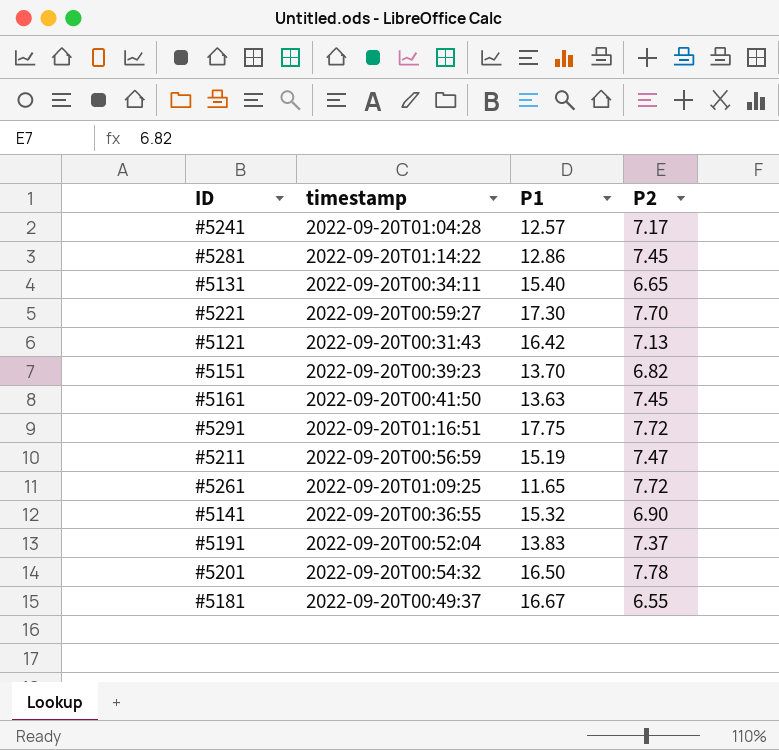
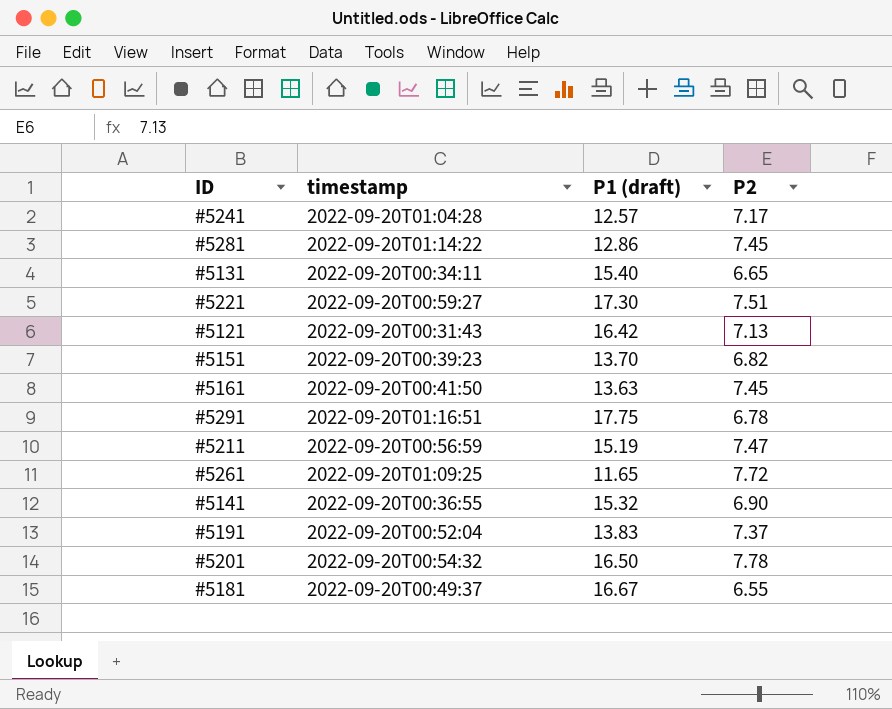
column name: P1 -> P1 (draft)
#5221 | P2: 7.70 -> 7.51
#5291 | P2: 7.72 -> 6.78

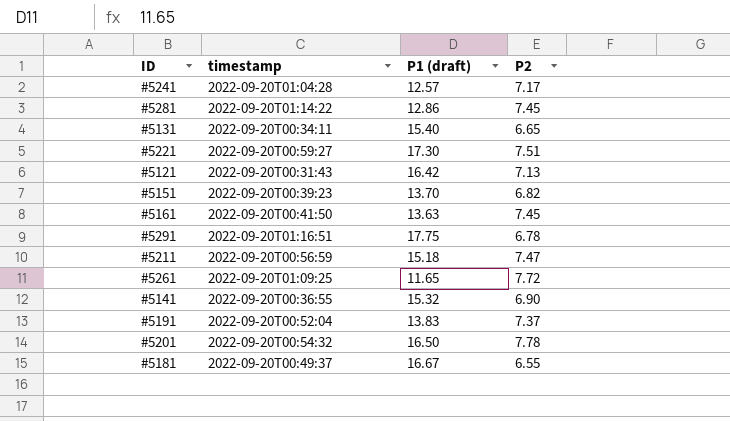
#5211 | P1 (draft): 15.19 -> 15.18

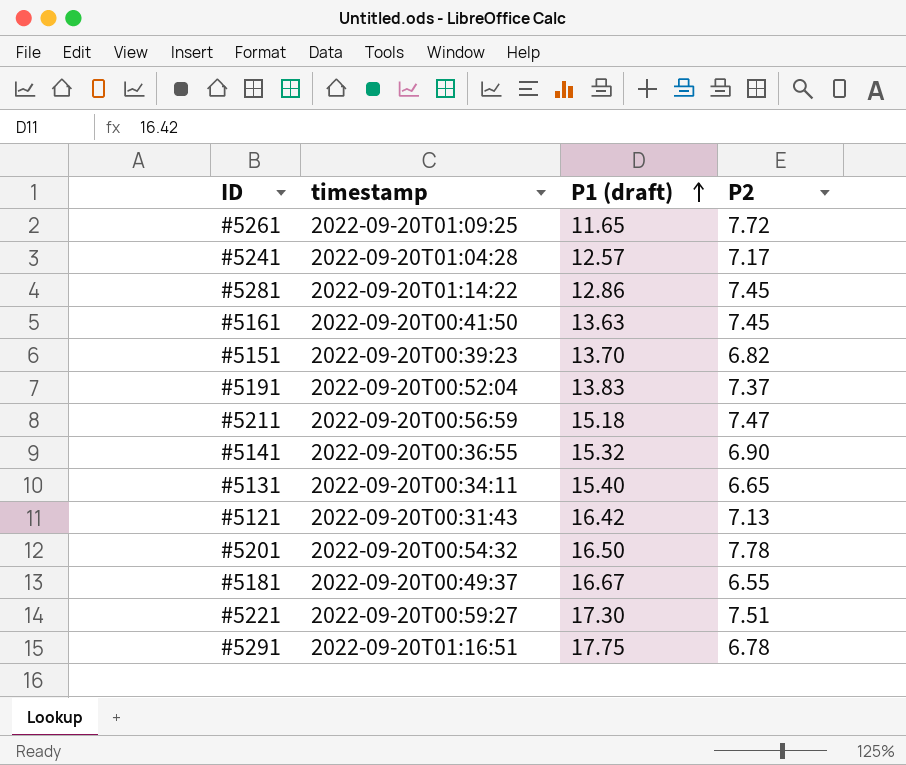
row order: none -> P1 (draft) ascending

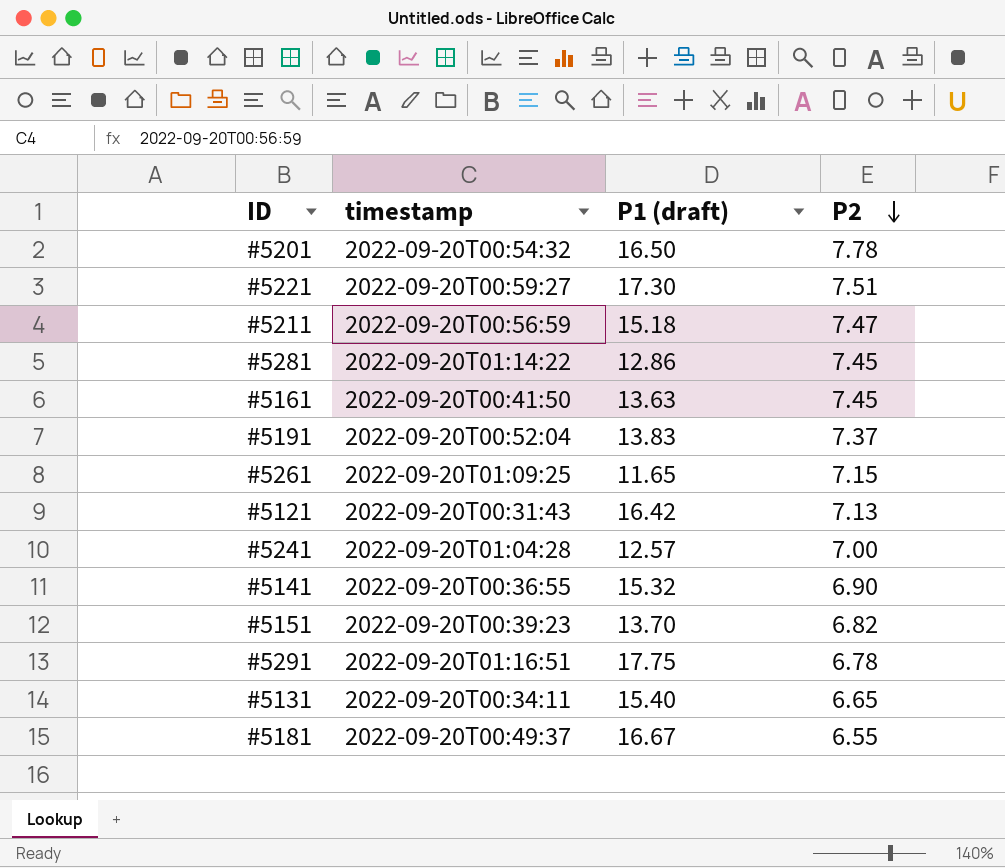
row order: P1 (draft) ascending -> P2 descending
#5261 | P2: 7.72 -> 7.15
#5241 | P2: 7.17 -> 7.00

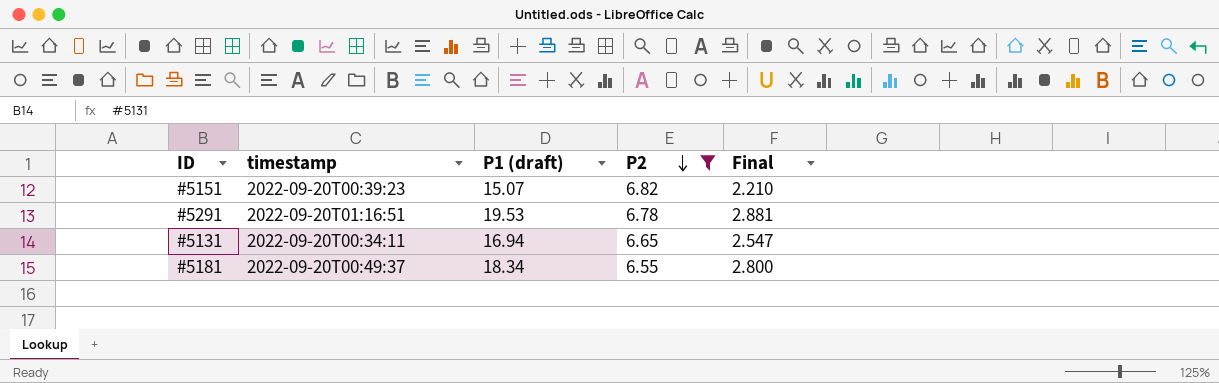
filter: none -> P2 <= 6.82
column Final | formula: none -> [P1 (draft)] / [P2]
#5151 | P1 (draft): 13.70 -> 15.07
#5291 | P1 (draft): 17.75 -> 19.53
#5131 | P1 (draft): 15.40 -> 16.94
#5181 | P1 (draft): 16.67 -> 18.34

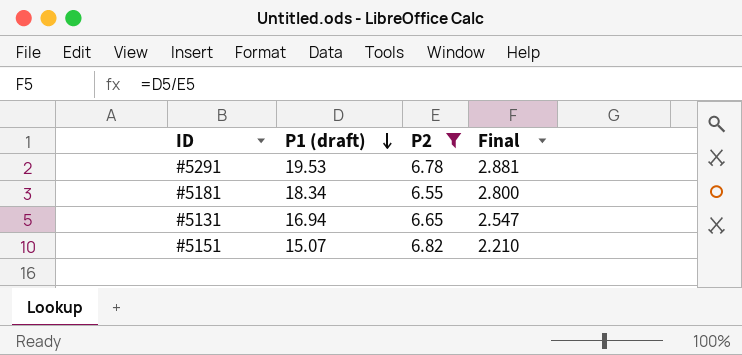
row order: P2 descending -> P1 (draft) descending
column timestamp | position: 2 -> none

